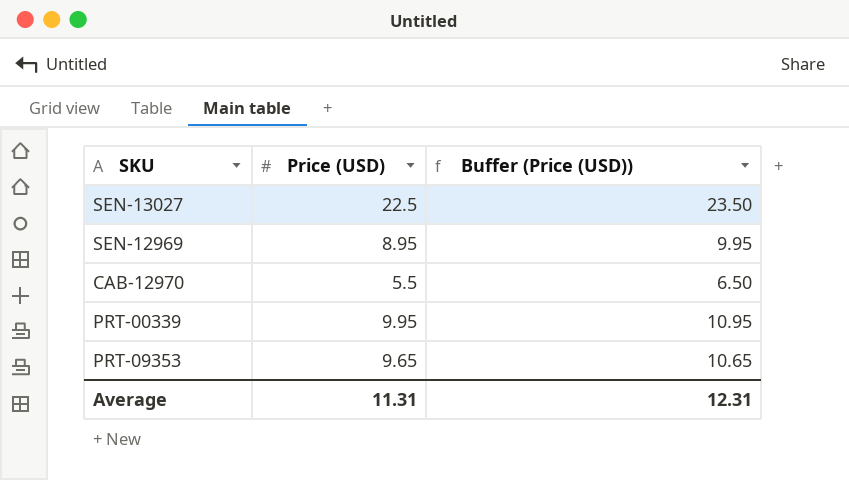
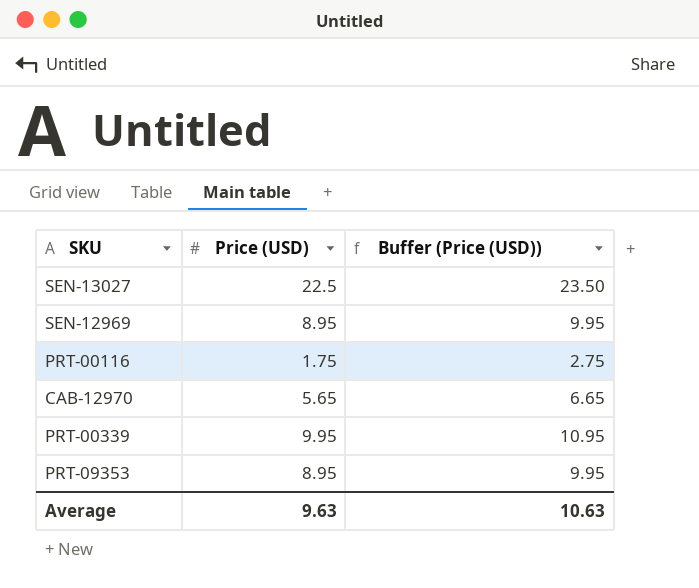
row PRT-00116: none -> 1.75 | 2.75
CAB-12970 | Price (USD): 5.5 -> 5.65
CAB-12970 | Buffer (Price (USD)): 6.50 -> 6.65
PRT-09353 | Price (USD): 9.65 -> 8.95
PRT-09353 | Buffer (Price (USD)): 10.65 -> 9.95
Average | Price (USD): 11.31 -> 9.63
Average | Buffer (Price (USD)): 12.31 -> 10.63

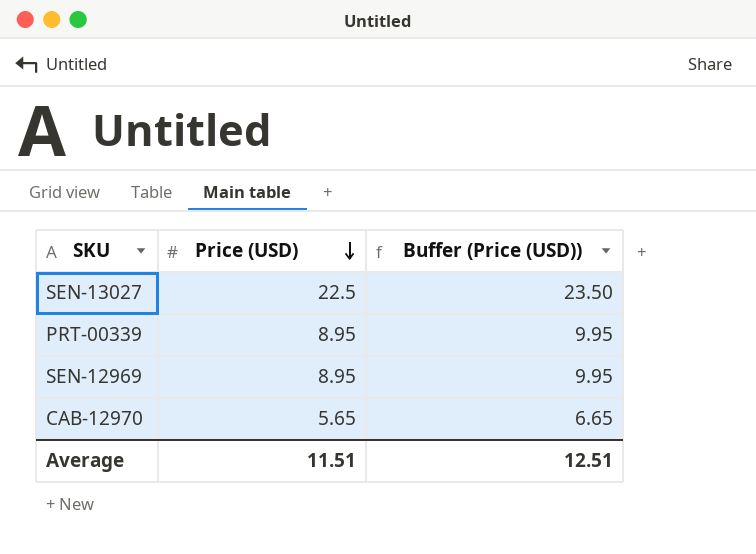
row order: none -> Price (USD) descending
row PRT-00116: 1.75 | 2.75 -> none
row PRT-09353: 8.95 | 9.95 -> none
PRT-00339 | Price (USD): 9.95 -> 8.95
PRT-00339 | Buffer (Price (USD)): 10.95 -> 9.95
Average | Price (USD): 9.63 -> 11.51
Average | Buffer (Price (USD)): 10.63 -> 12.51

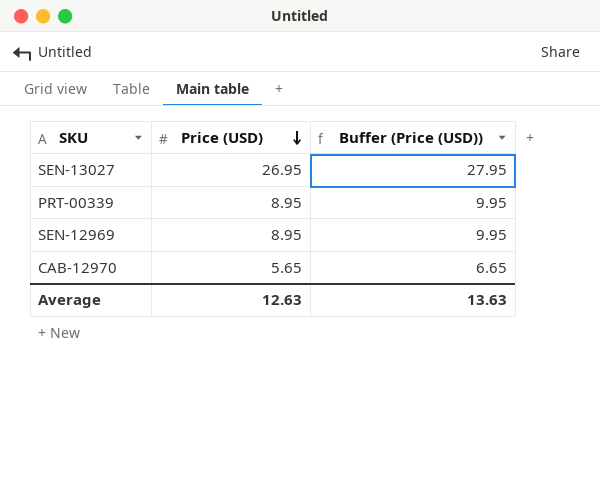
SEN-13027 | Price (USD): 22.5 -> 26.95
SEN-13027 | Buffer (Price (USD)): 23.50 -> 27.95
Average | Price (USD): 11.51 -> 12.63
Average | Buffer (Price (USD)): 12.51 -> 13.63

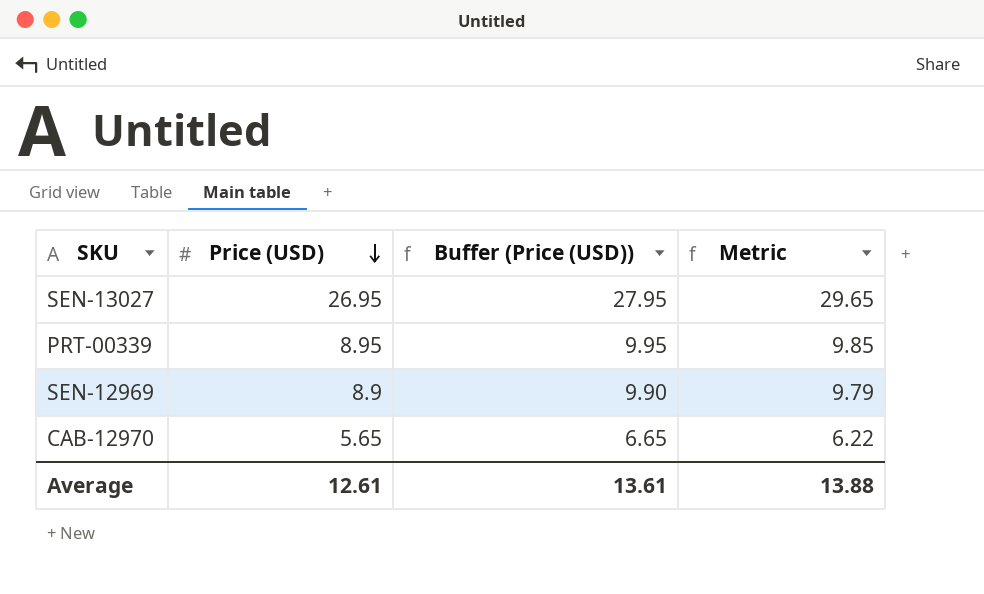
column Metric | formula: none -> [Price (USD)] * 1.1
SEN-12969 | Price (USD): 8.95 -> 8.9
SEN-12969 | Buffer (Price (USD)): 9.95 -> 9.90
Average | Price (USD): 12.63 -> 12.61
Average | Buffer (Price (USD)): 13.63 -> 13.61

